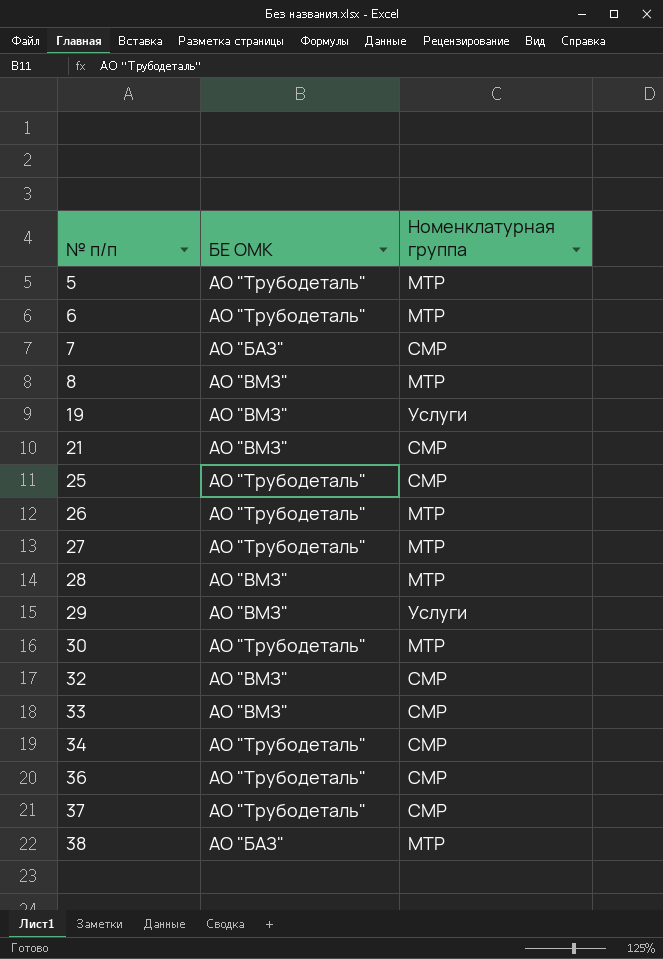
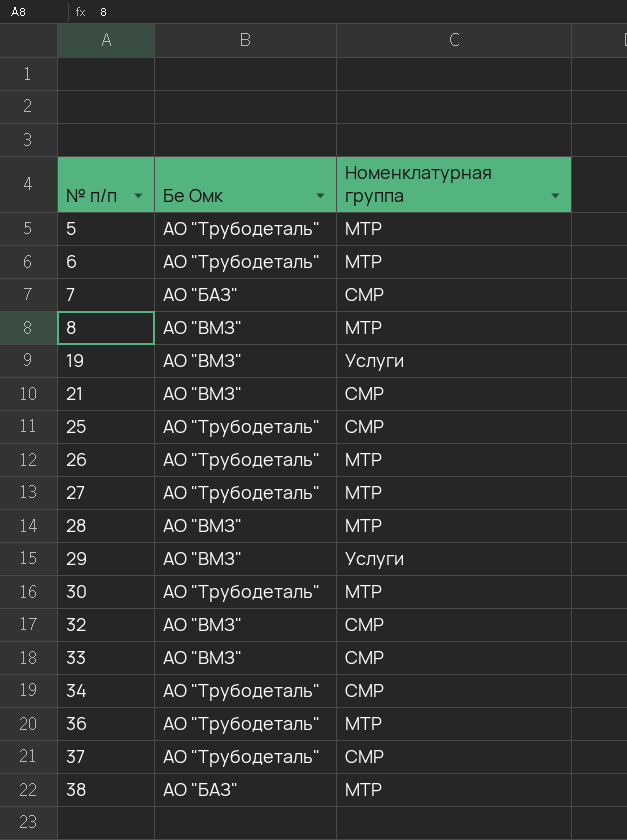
column name: БЕ ОМК -> Бе Омк
36 | Номенклатурная группа: СМР -> МТР

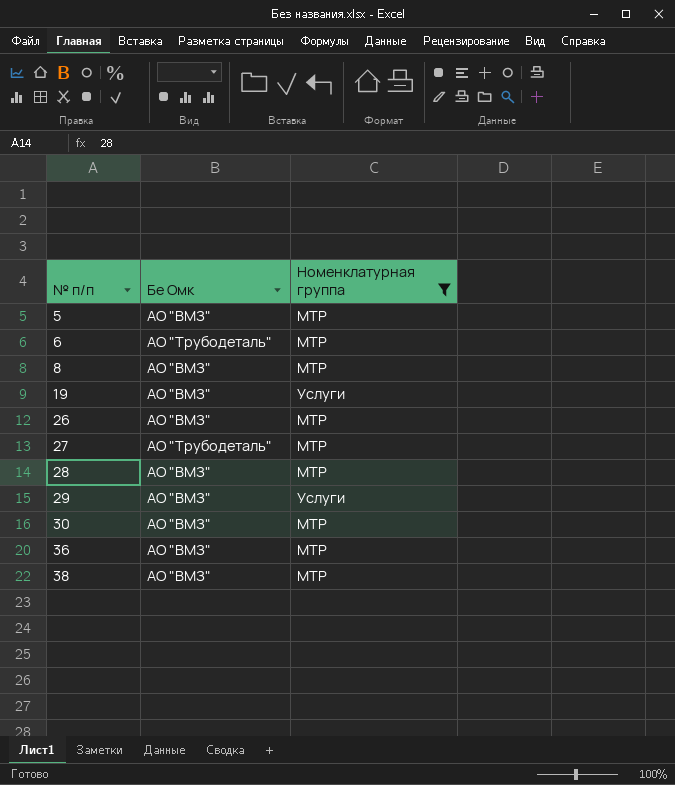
filter: none -> Номенклатурная группа != СМР
5 | Бе Омк: АО "Трубодеталь" -> АО "ВМЗ"
26 | Бе Омк: АО "Трубодеталь" -> АО "ВМЗ"
30 | Бе Омк: АО "Трубодеталь" -> АО "ВМЗ"
36 | Бе Омк: АО "Трубодеталь" -> АО "ВМЗ"
38 | Бе Омк: АО "БАЗ" -> АО "ВМЗ"

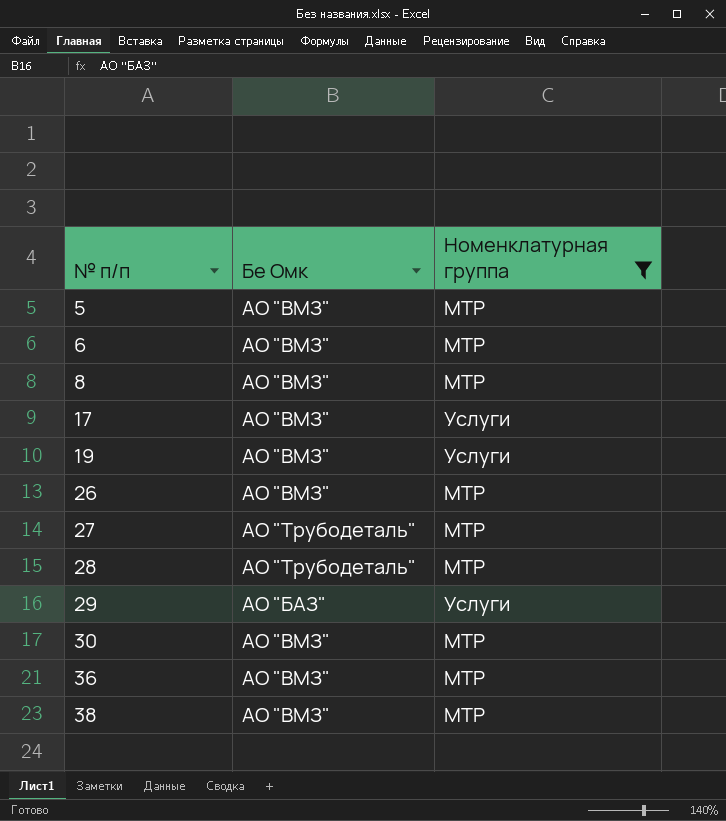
6 | Бе Омк: АО "Трубодеталь" -> АО "ВМЗ"
row 17: none -> АО "ВМЗ" | Услуги
28 | Бе Омк: АО "ВМЗ" -> АО "Трубодеталь"
29 | Бе Омк: АО "ВМЗ" -> АО "БАЗ"

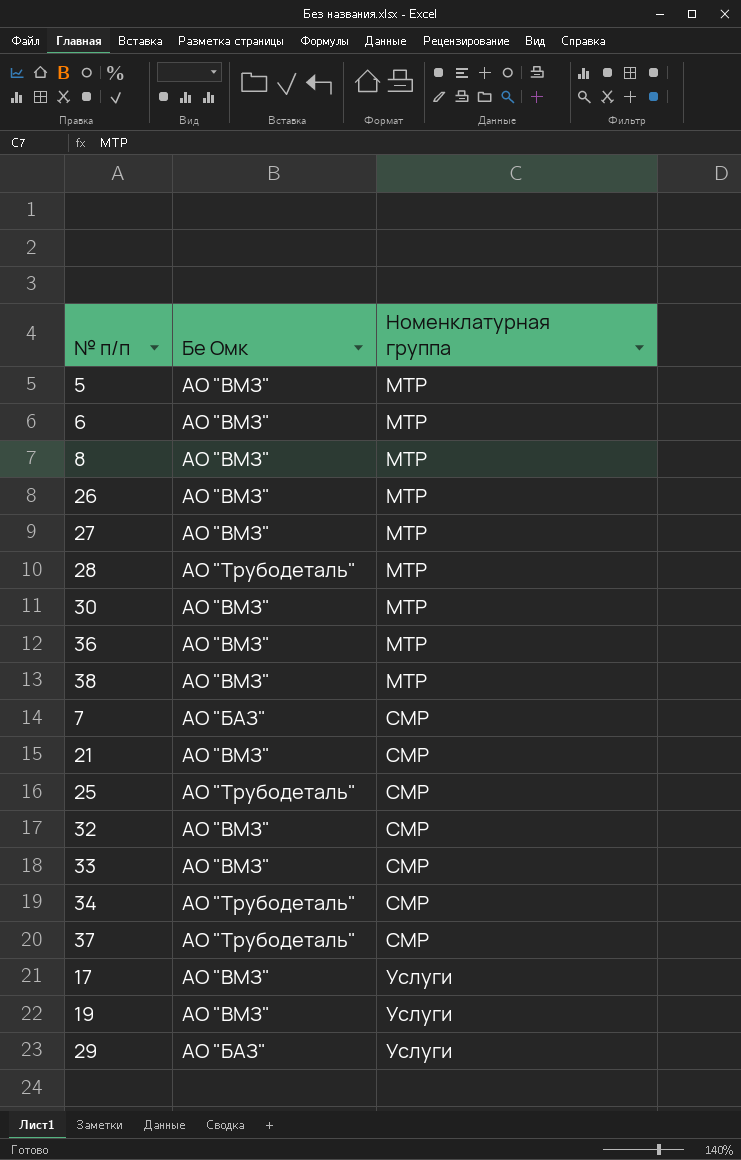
filter: Номенклатурная группа != СМР -> none
row order: № п/п ascending -> Номенклатурная группа ascending
27 | Бе Омк: АО "Трубодеталь" -> АО "ВМЗ"

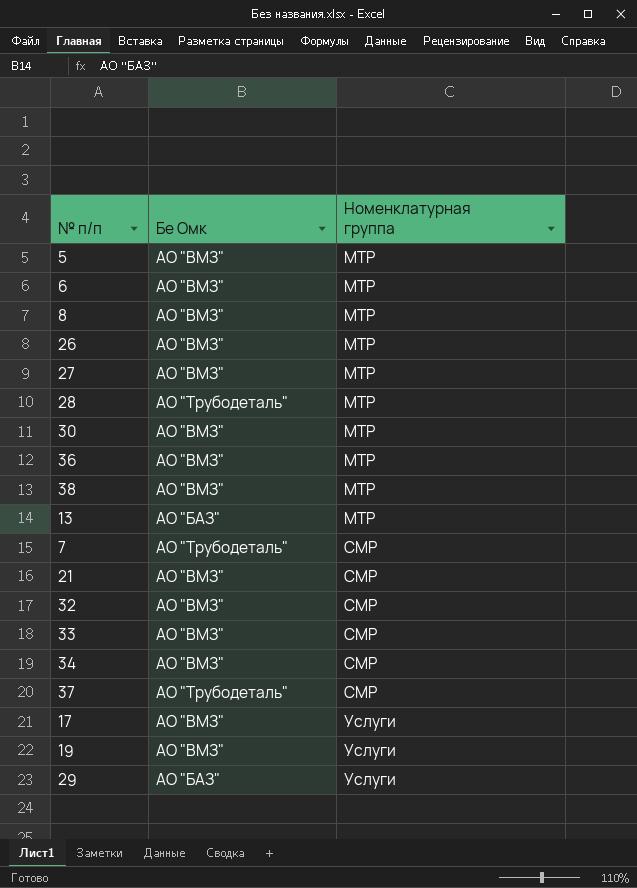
row 25: АО "Трубодеталь" | СМР -> none
row 13: none -> АО "БАЗ" | МТР
7 | Бе Омк: АО "БАЗ" -> АО "Трубодеталь"
34 | Бе Омк: АО "Трубодеталь" -> АО "ВМЗ"

